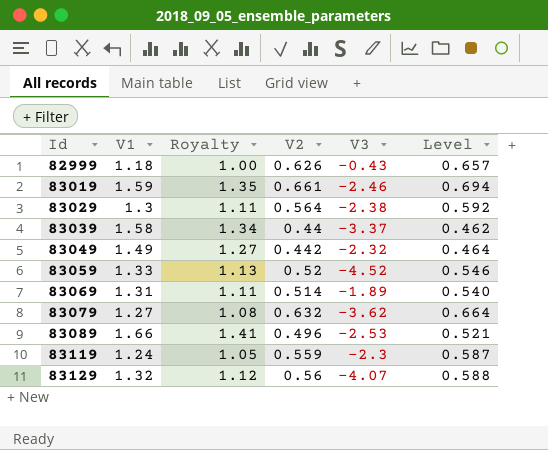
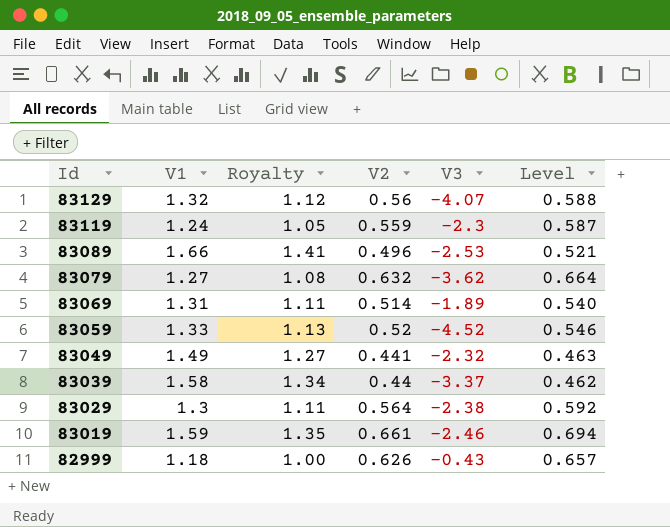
row order: Id ascending -> Id descending
83049 | V2: 0.442 -> 0.441
83049 | Level: 0.464 -> 0.463

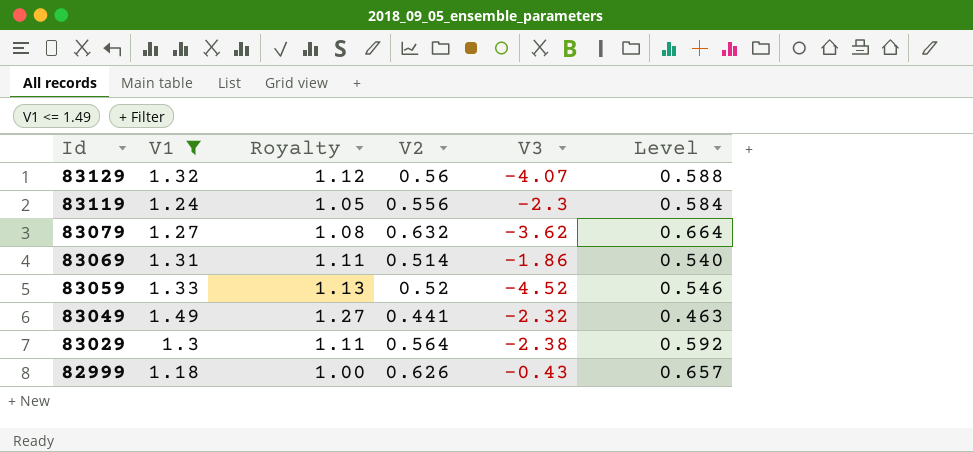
filter: none -> V1 <= 1.49
83119 | V2: 0.559 -> 0.556
83119 | Level: 0.587 -> 0.584
83069 | V3: -1.89 -> -1.86

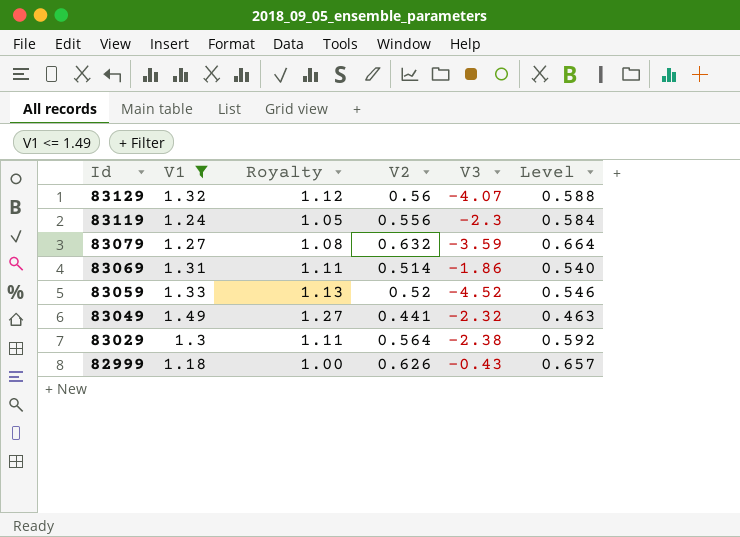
83079 | V3: -3.62 -> -3.59

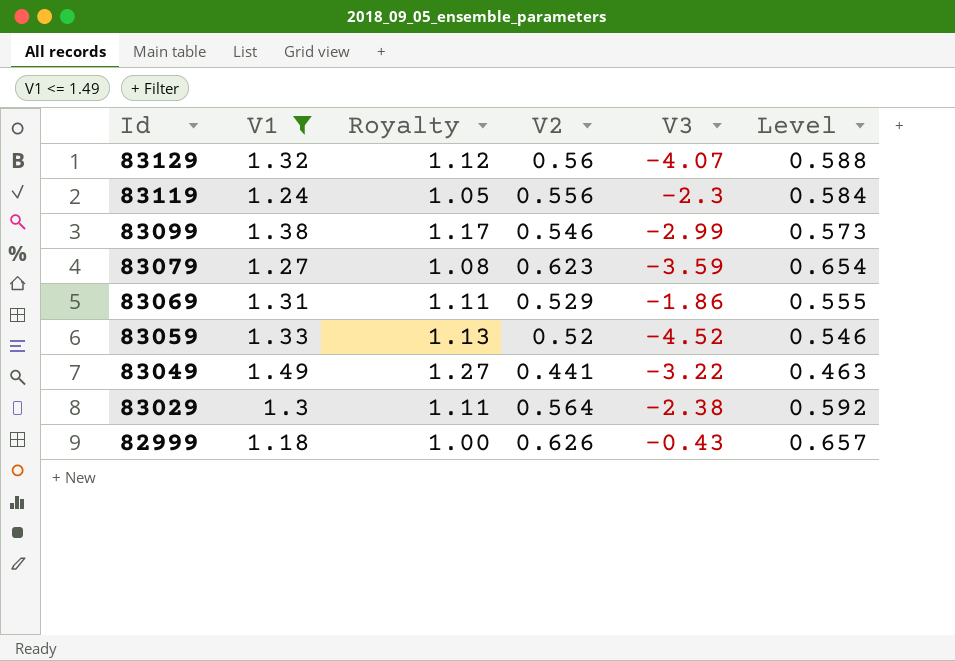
row 83099: none -> 1.38 | 1.17 | 0.546 | -2.99 | 0.573
83079 | V2: 0.632 -> 0.623
83079 | Level: 0.664 -> 0.654
83069 | V2: 0.514 -> 0.529
83069 | Level: 0.540 -> 0.555
83049 | V3: -2.32 -> -3.22

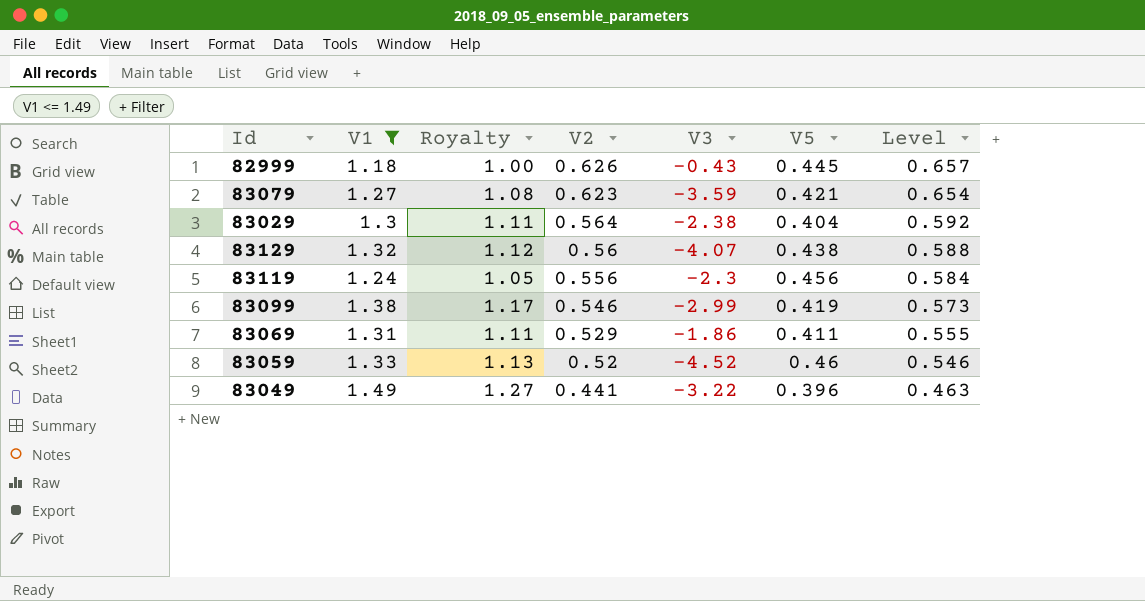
row order: Id descending -> V2 descending
column V5 | position: none -> 6

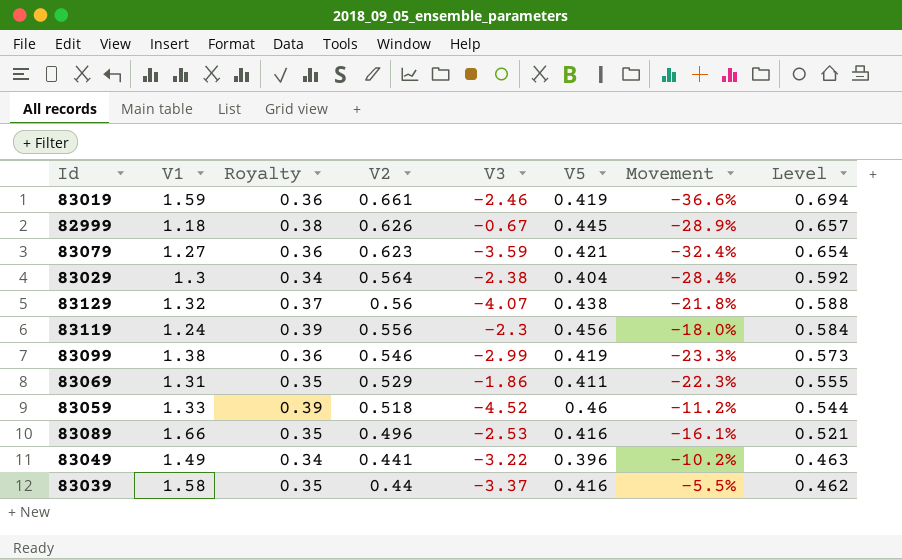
filter: V1 <= 1.49 -> none
column Royalty | formula: [V1] * 0.85 -> [V5] * 0.85
column Movement | formula: none -> ([V5] - [V2]) / [V2]
82999 | V3: -0.43 -> -0.67
83059 | V2: 0.52 -> 0.518
83059 | Level: 0.546 -> 0.544

